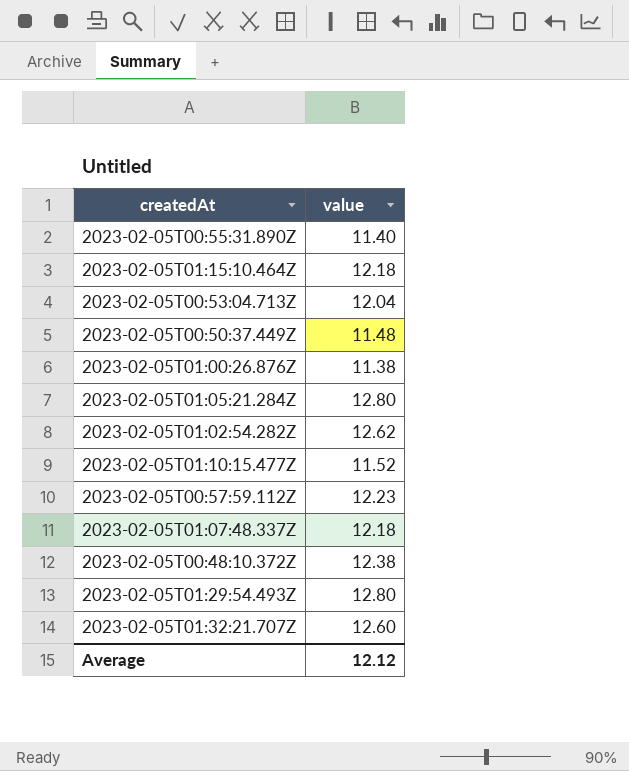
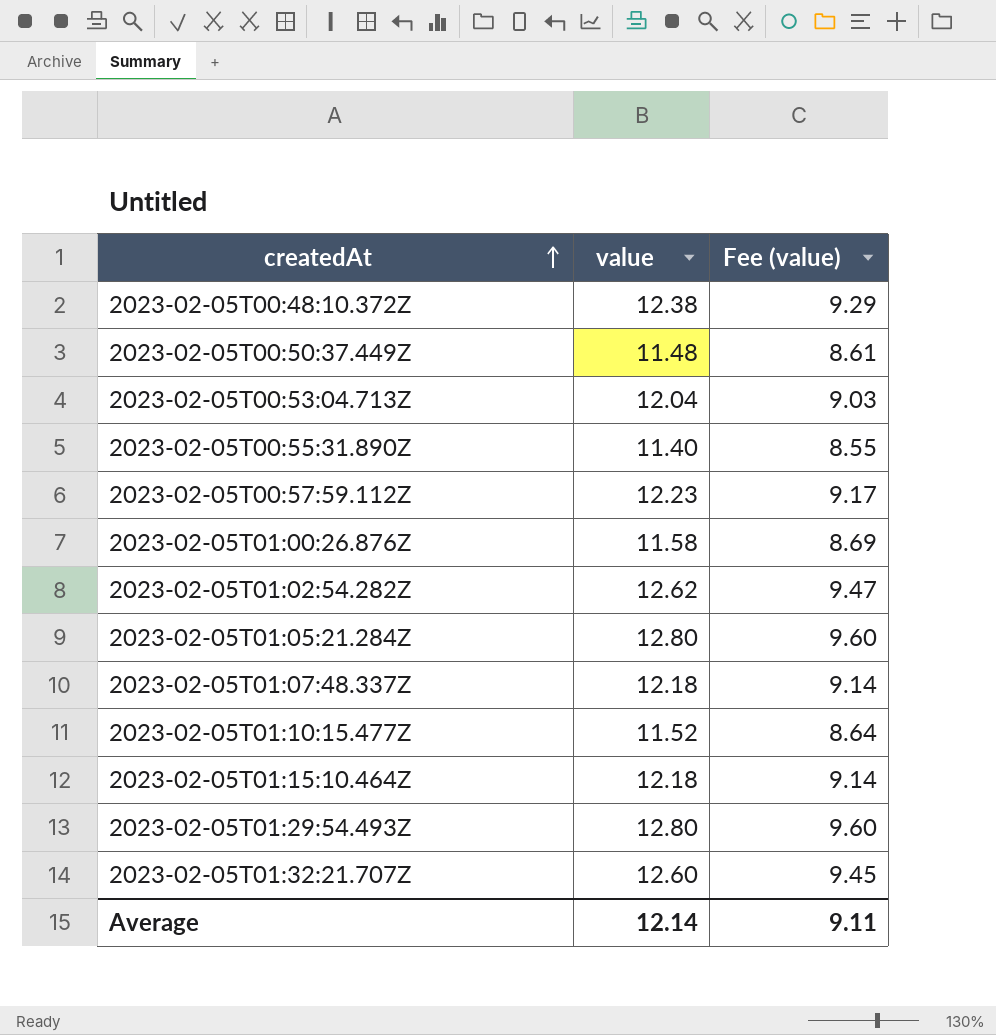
row order: none -> createdAt ascending
column Fee (value) | formula: none -> [value] * 0.75
2023-02-05T01:00:26.876Z | value: 11.38 -> 11.58
Average | value: 12.12 -> 12.14

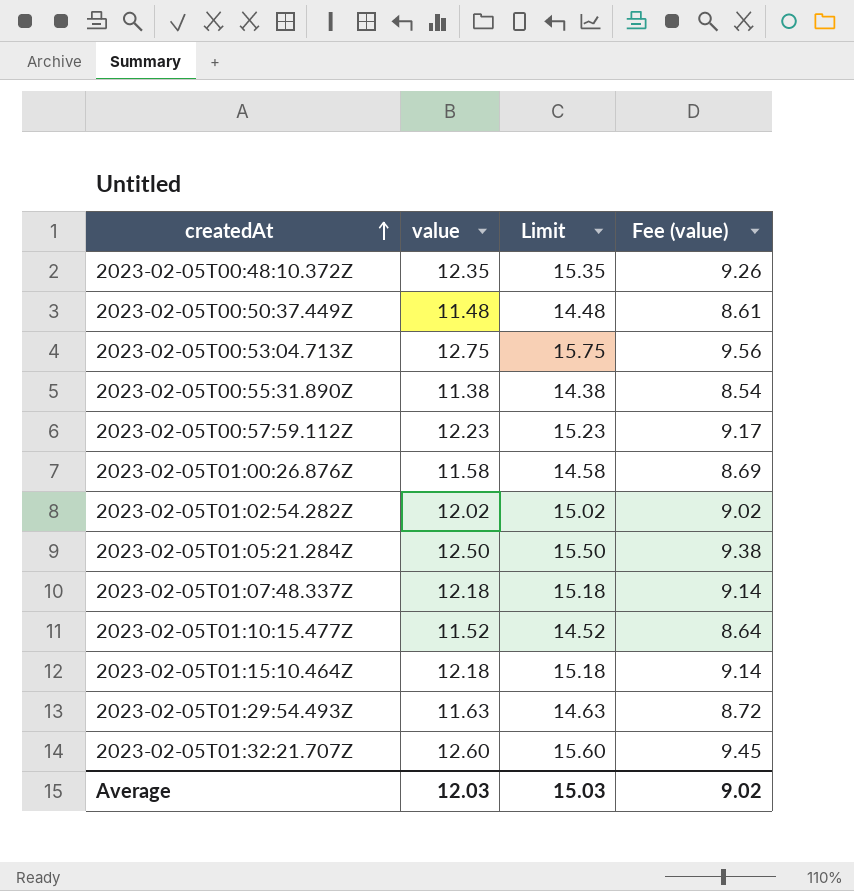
column Limit | formula: none -> [value] + 3
2023-02-05T00:48:10.372Z | value: 12.38 -> 12.35
2023-02-05T00:48:10.372Z | Fee (value): 9.29 -> 9.26
2023-02-05T00:53:04.713Z | value: 12.04 -> 12.75
2023-02-05T00:53:04.713Z | Fee (value): 9.03 -> 9.56
2023-02-05T00:55:31.890Z | value: 11.40 -> 11.38
2023-02-05T00:55:31.890Z | Fee (value): 8.55 -> 8.54
2023-02-05T01:02:54.282Z | value: 12.62 -> 12.02
2023-02-05T01:02:54.282Z | Fee (value): 9.47 -> 9.02
2023-02-05T01:05:21.284Z | value: 12.80 -> 12.50
2023-02-05T01:05:21.284Z | Fee (value): 9.60 -> 9.38
2023-02-05T01:29:54.493Z | value: 12.80 -> 11.63
2023-02-05T01:29:54.493Z | Fee (value): 9.60 -> 8.72
Average | value: 12.14 -> 12.03
Average | Fee (value): 9.11 -> 9.02

